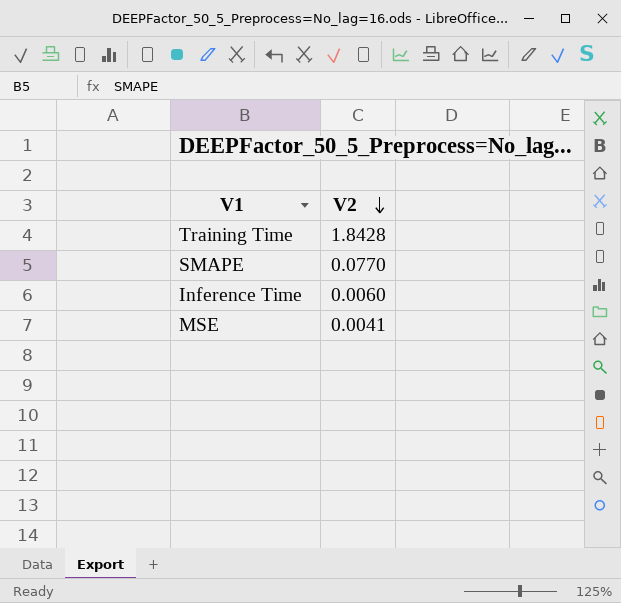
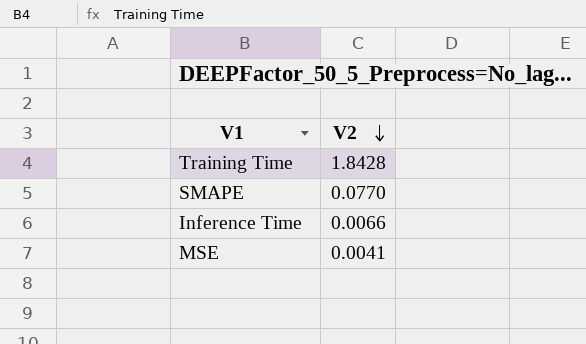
Inference Time | V2: 0.0060 -> 0.0066

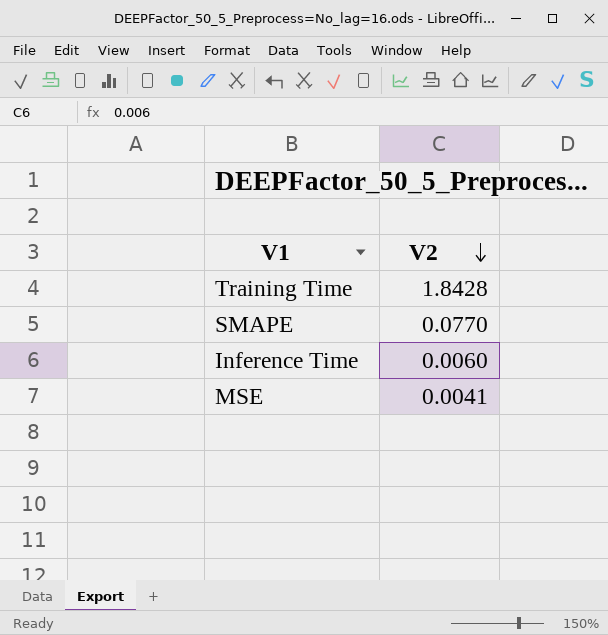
Inference Time | V2: 0.0066 -> 0.0060

